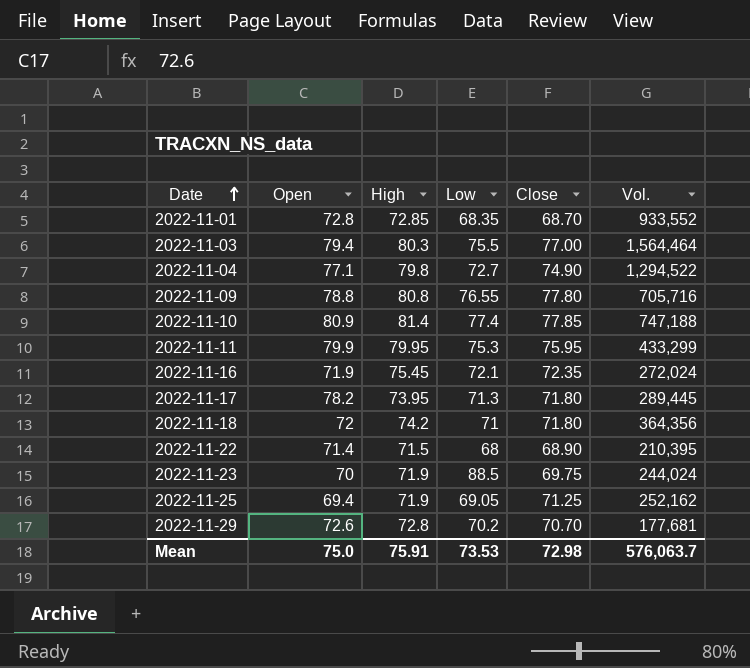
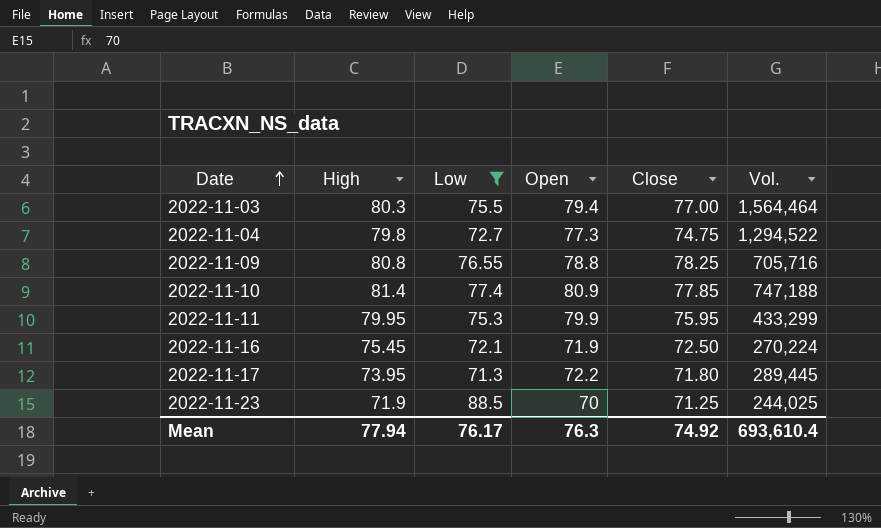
filter: none -> Low >= 71.3
column Open | position: 2 -> 4
2022-11-04 | Open: 77.1 -> 77.3
2022-11-04 | Close: 74.90 -> 74.75
2022-11-09 | Close: 77.80 -> 78.25
2022-11-16 | Close: 72.35 -> 72.50
2022-11-16 | Vol.: 272,024 -> 270,224
2022-11-17 | Open: 78.2 -> 72.2
2022-11-23 | Close: 69.75 -> 71.25
2022-11-23 | Vol.: 244,024 -> 244,025
Mean | High: 75.91 -> 77.94
Mean | Low: 73.53 -> 76.17
Mean | Open: 75.0 -> 76.3
Mean | Close: 72.98 -> 74.92
Mean | Vol.: 576,063.7 -> 693,610.4

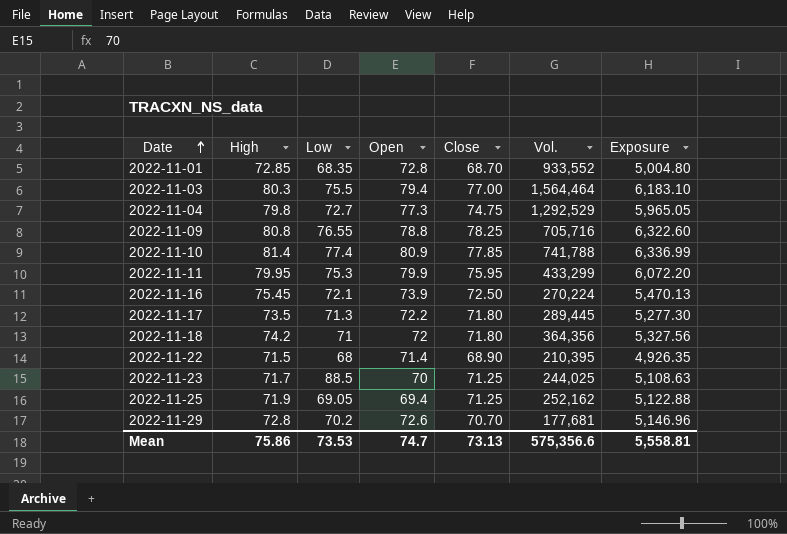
filter: Low >= 71.3 -> none
column Exposure | formula: none -> [High] * [Close]
2022-11-04 | Vol.: 1,294,522 -> 1,292,529
2022-11-10 | Vol.: 747,188 -> 741,788
2022-11-16 | Open: 71.9 -> 73.9
2022-11-17 | High: 73.95 -> 73.5
2022-11-23 | High: 71.9 -> 71.7
Mean | High: 77.94 -> 75.86
Mean | Low: 76.17 -> 73.53
Mean | Open: 76.3 -> 74.7
Mean | Close: 74.92 -> 73.13
Mean | Vol.: 693,610.4 -> 575,356.6

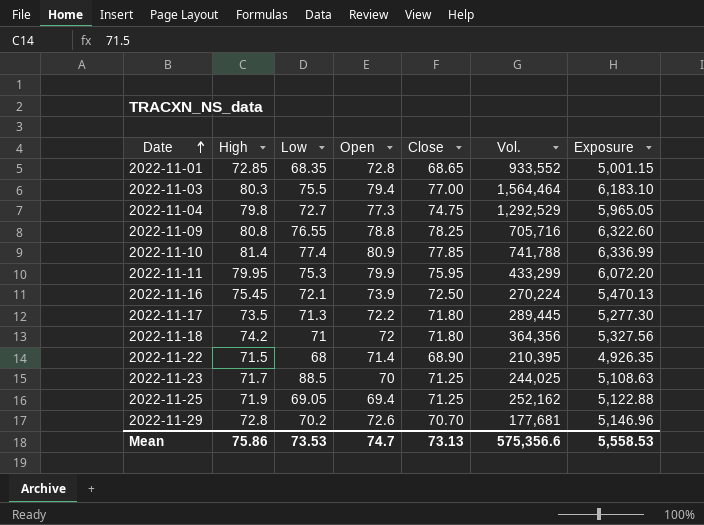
2022-11-01 | Close: 68.70 -> 68.65
2022-11-01 | Exposure: 5,004.80 -> 5,001.15
Mean | Exposure: 5,558.81 -> 5,558.53

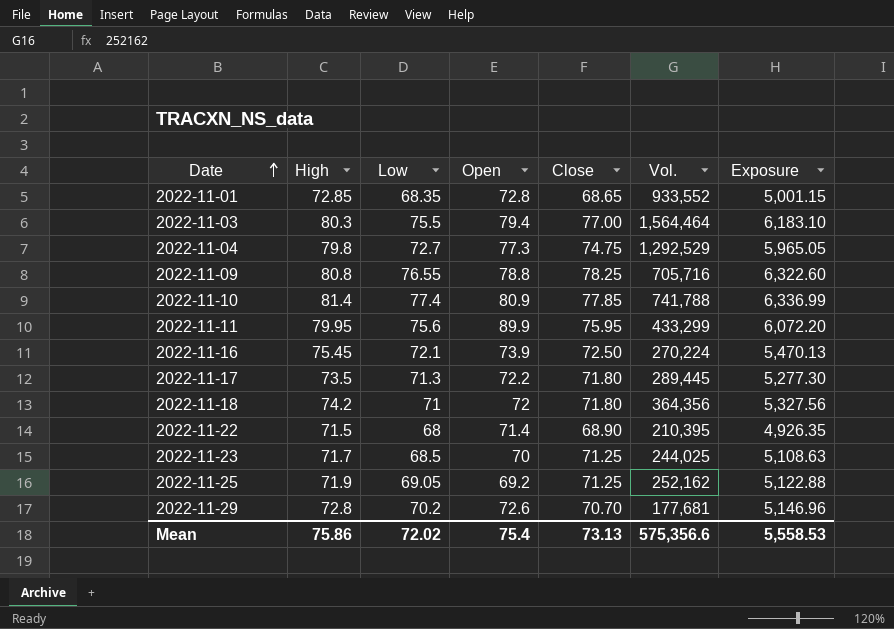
2022-11-11 | Low: 75.3 -> 75.6
2022-11-11 | Open: 79.9 -> 89.9
2022-11-23 | Low: 88.5 -> 68.5
2022-11-25 | Open: 69.4 -> 69.2
Mean | Low: 73.53 -> 72.02
Mean | Open: 74.7 -> 75.4

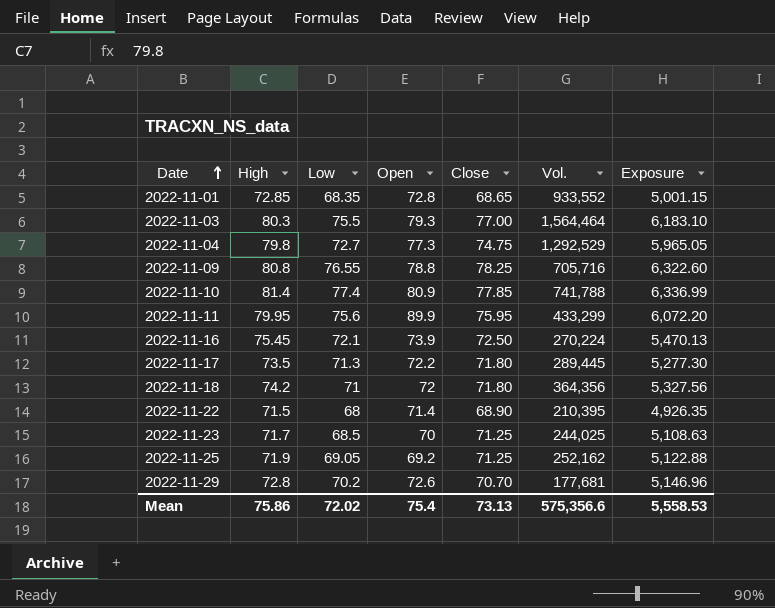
2022-11-03 | Open: 79.4 -> 79.3

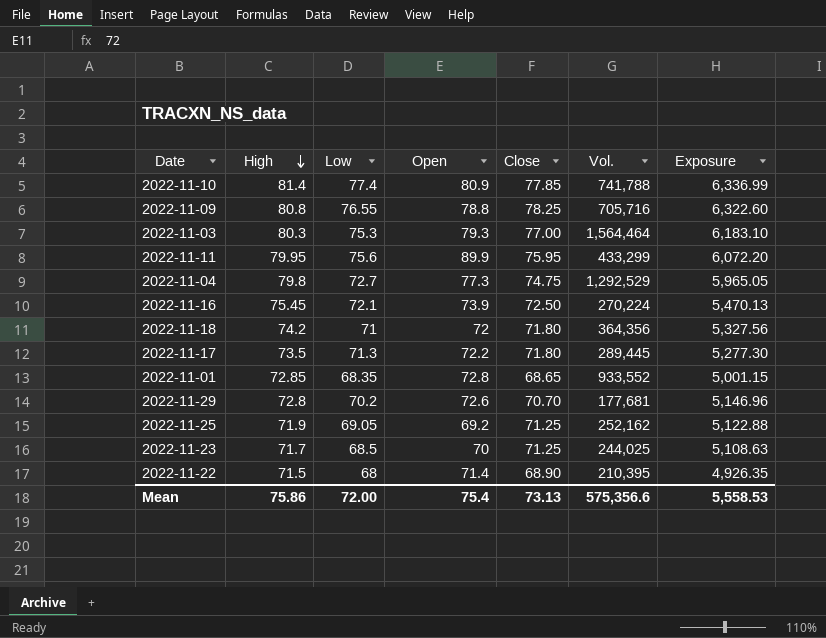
row order: Date ascending -> High descending
2022-11-03 | Low: 75.5 -> 75.3
Mean | Low: 72.02 -> 72.00

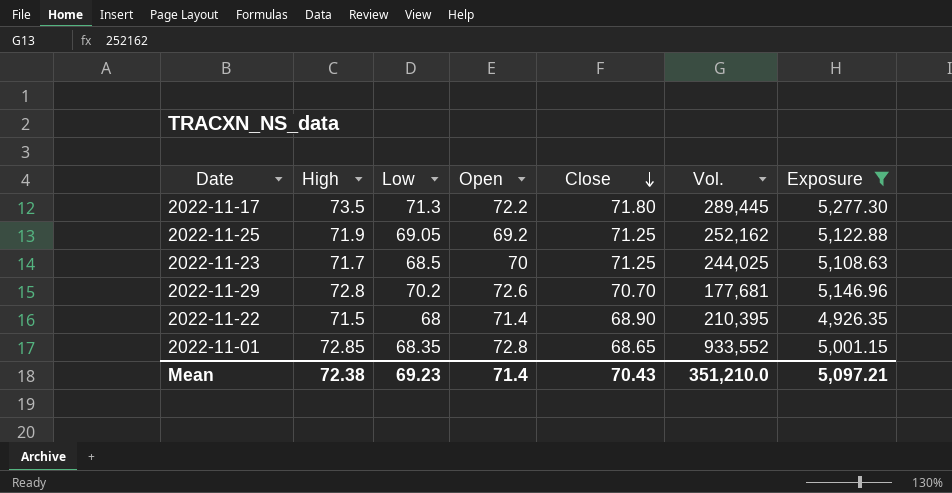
filter: none -> Exposure <= 5,277.30
row order: High descending -> Close descending
Mean | High: 75.86 -> 72.38
Mean | Low: 72.00 -> 69.23
Mean | Open: 75.4 -> 71.4
Mean | Close: 73.13 -> 70.43
Mean | Vol.: 575,356.6 -> 351,210.0
Mean | Exposure: 5,558.53 -> 5,097.21

